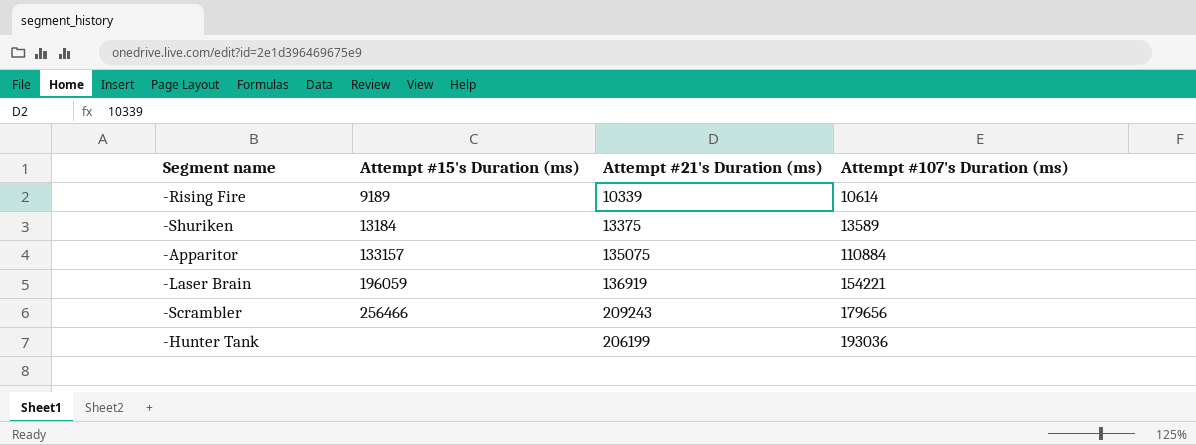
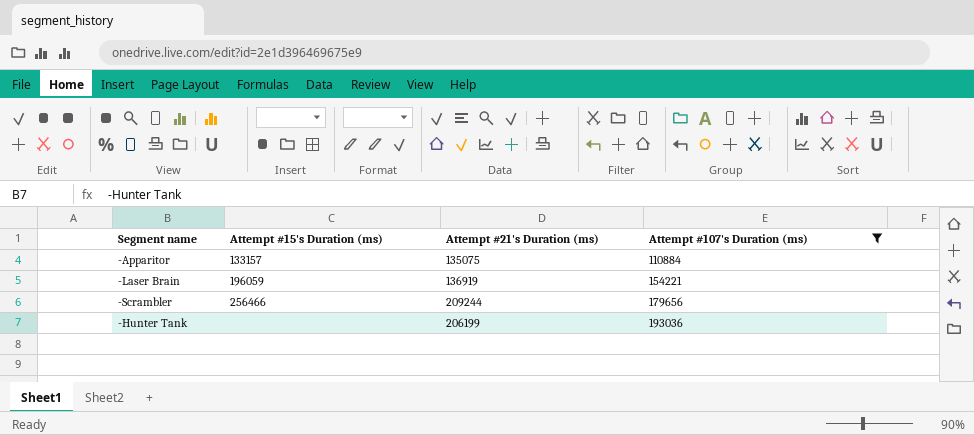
filter: none -> Attempt #107's Duration (ms) >= 110884
-Scrambler | Attempt #21's Duration (ms): 209243 -> 209244

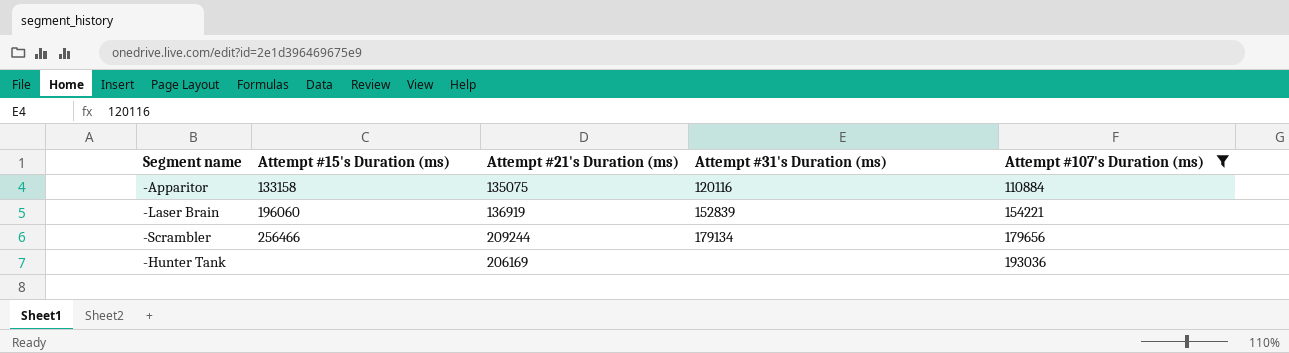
column Attempt #31's Duration (ms) | position: none -> 4
-Apparitor | Attempt #15's Duration (ms): 133157 -> 133158
-Laser Brain | Attempt #15's Duration (ms): 196059 -> 196060
-Hunter Tank | Attempt #21's Duration (ms): 206199 -> 206169

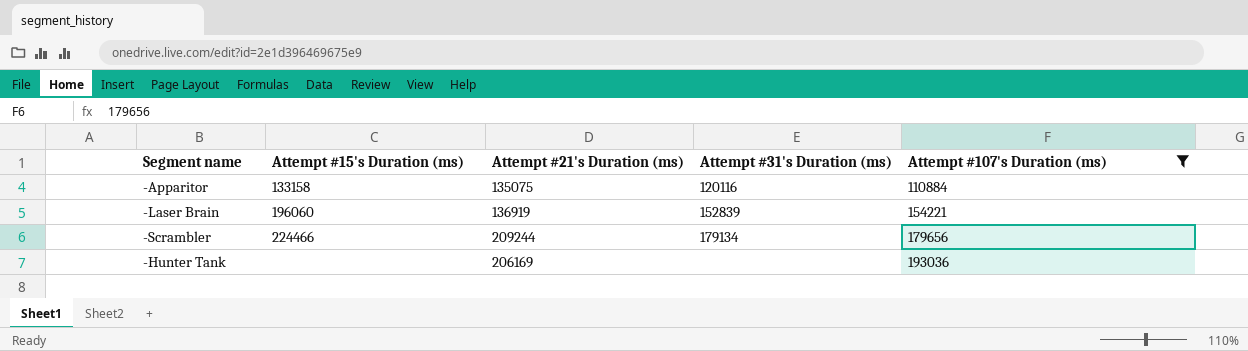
-Scrambler | Attempt #15's Duration (ms): 256466 -> 224466

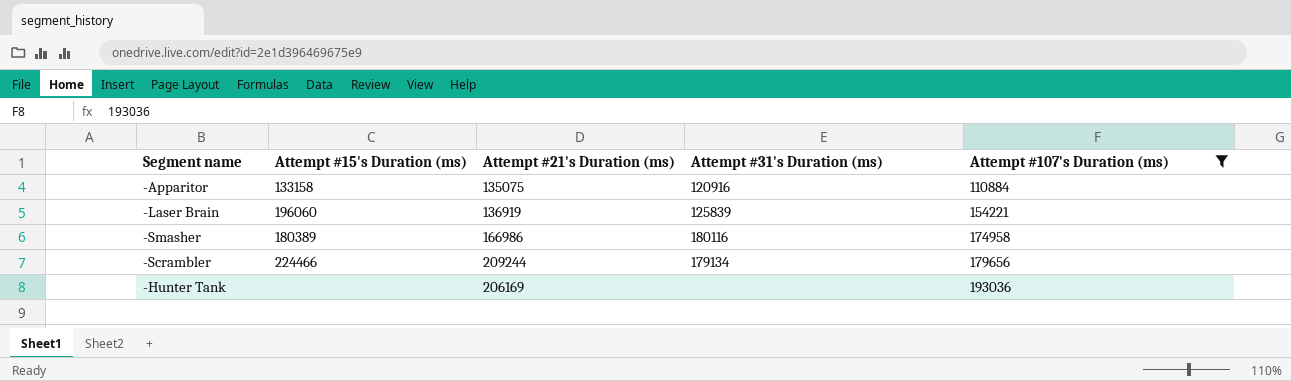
-Apparitor | Attempt #31's Duration (ms): 120116 -> 120916
-Laser Brain | Attempt #31's Duration (ms): 152839 -> 125839
row -Smasher: none -> 180389 | 166986 | 180116 | 174958

